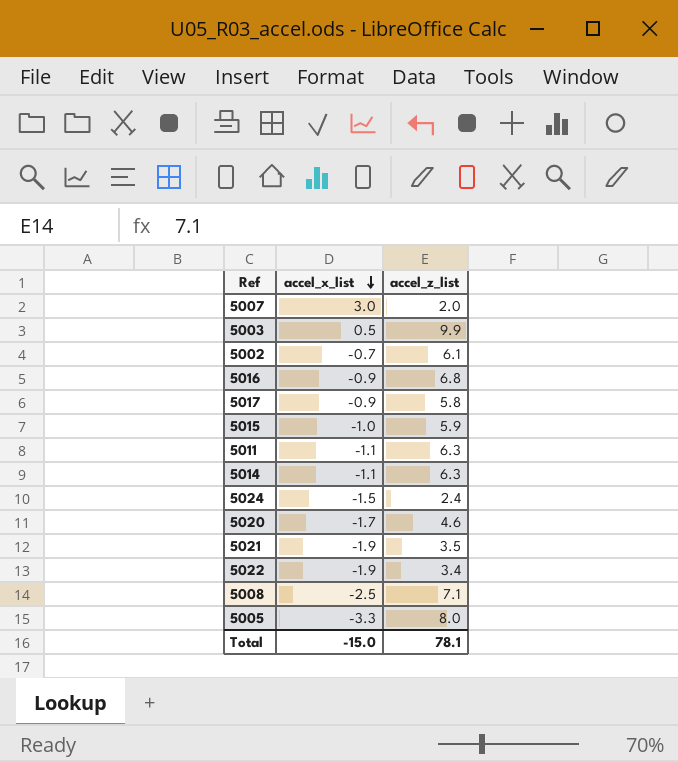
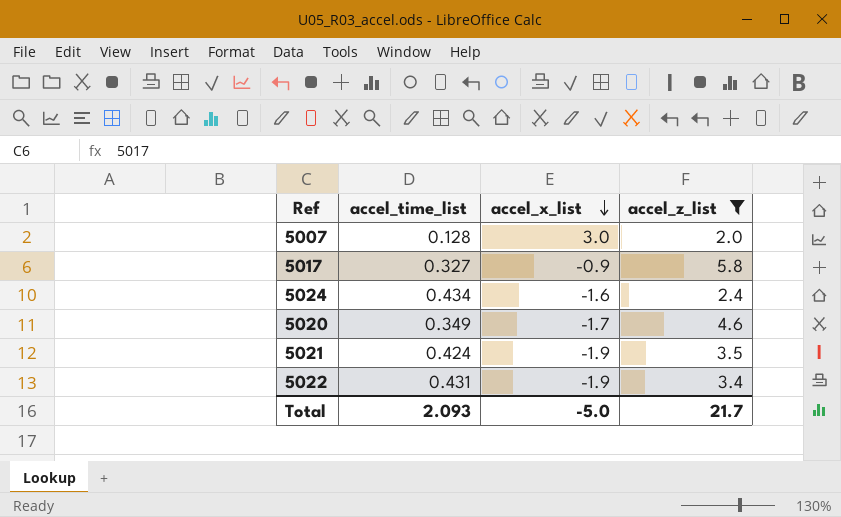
filter: none -> accel_z_list <= 5.8
column accel_time_list | position: none -> 2
5024 | accel_x_list: -1.5 -> -1.6
Total | accel_x_list: -15.0 -> -5.0
Total | accel_z_list: 78.1 -> 21.7

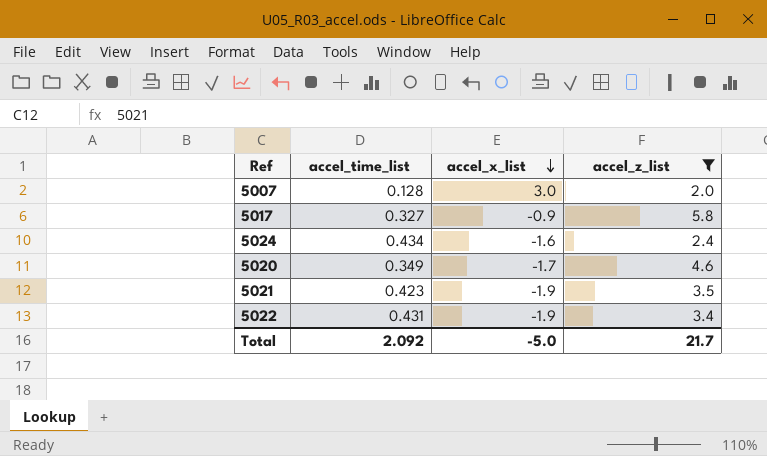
5021 | accel_time_list: 0.424 -> 0.423
Total | accel_time_list: 2.093 -> 2.092

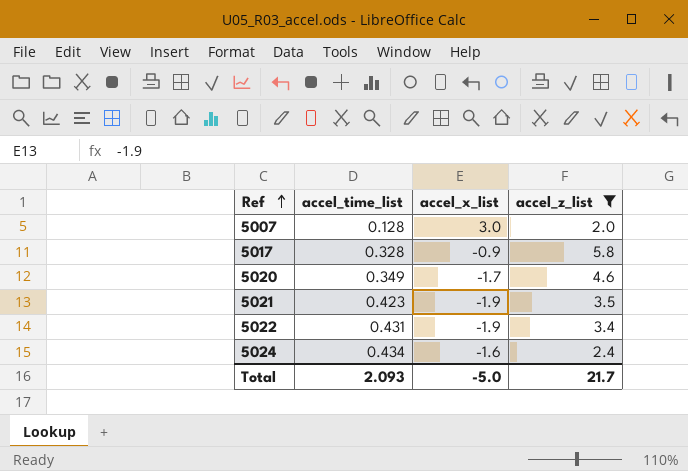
row order: accel_x_list descending -> Ref ascending
5017 | accel_time_list: 0.327 -> 0.328
Total | accel_time_list: 2.092 -> 2.093

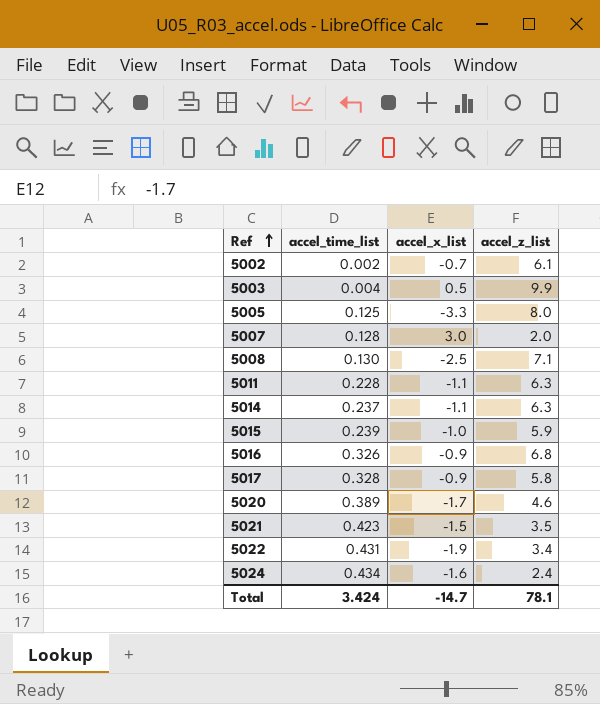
filter: accel_z_list <= 5.8 -> none
5020 | accel_time_list: 0.349 -> 0.389
5021 | accel_x_list: -1.9 -> -1.5
Total | accel_time_list: 2.093 -> 3.424
Total | accel_x_list: -5.0 -> -14.7
Total | accel_z_list: 21.7 -> 78.1

